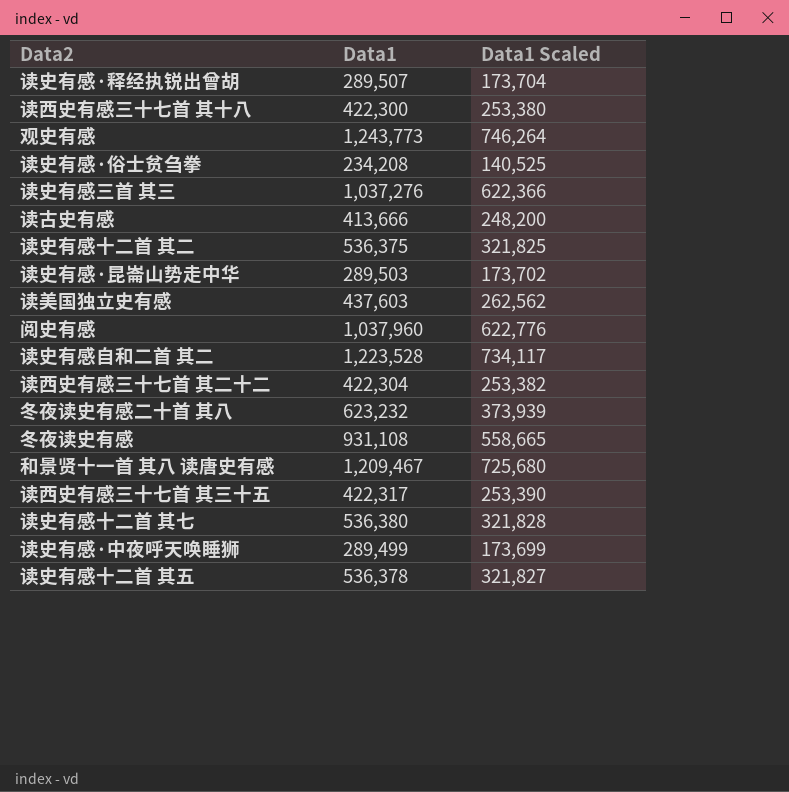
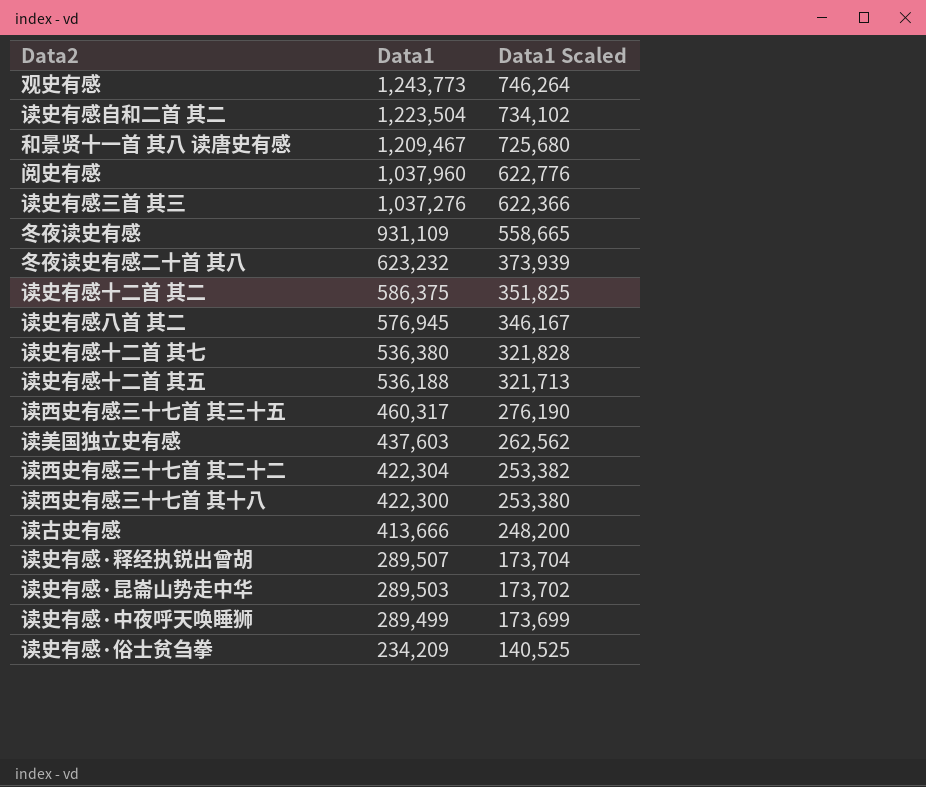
row order: none -> Data1 descending
读史有感自和二首 其二 | Data1: 1,223,528 -> 1,223,504
读史有感自和二首 其二 | Data1 Scaled: 734,117 -> 734,102
冬夜读史有感 | Data1: 931,108 -> 931,109
读史有感十二首 其二 | Data1: 536,375 -> 586,375
读史有感十二首 其二 | Data1 Scaled: 321,825 -> 351,825
row 读史有感八首 其二: none -> 576,945 | 346,167
读史有感十二首 其五 | Data1: 536,378 -> 536,188
读史有感十二首 其五 | Data1 Scaled: 321,827 -> 321,713
读西史有感三十七首 其三十五 | Data1: 422,317 -> 460,317
读西史有感三十七首 其三十五 | Data1 Scaled: 253,390 -> 276,190
读史有感·俗士贫刍拳 | Data1: 234,208 -> 234,209

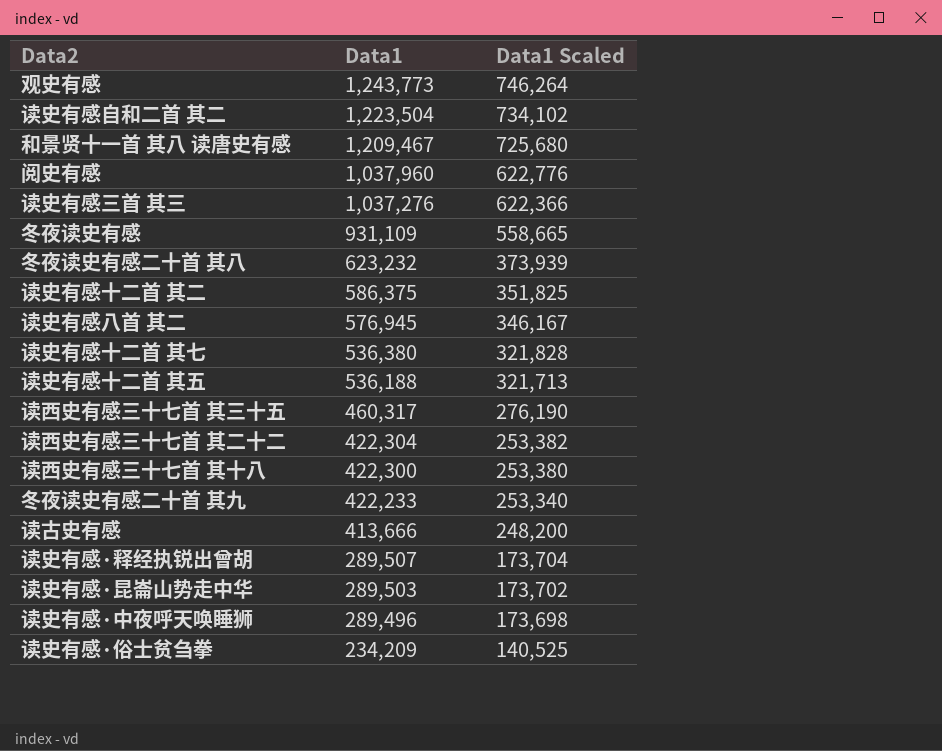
row 读美国独立史有感: 437,603 | 262,562 -> none
row 冬夜读史有感二十首 其九: none -> 422,233 | 253,340
读史有感·中夜呼天唤睡狮 | Data1: 289,499 -> 289,496
读史有感·中夜呼天唤睡狮 | Data1 Scaled: 173,699 -> 173,698

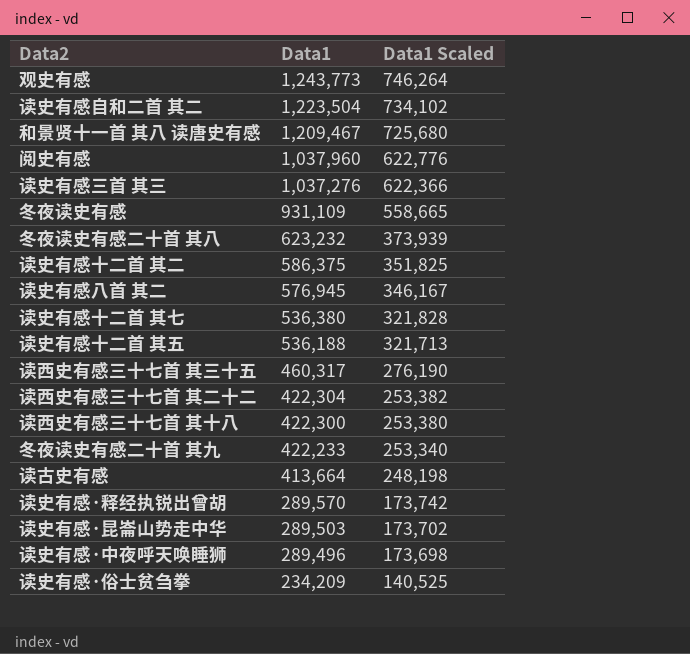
读古史有感 | Data1: 413,666 -> 413,664
读古史有感 | Data1 Scaled: 248,200 -> 248,198
读史有感·释经执锐出曾胡 | Data1: 289,507 -> 289,570
读史有感·释经执锐出曾胡 | Data1 Scaled: 173,704 -> 173,742

